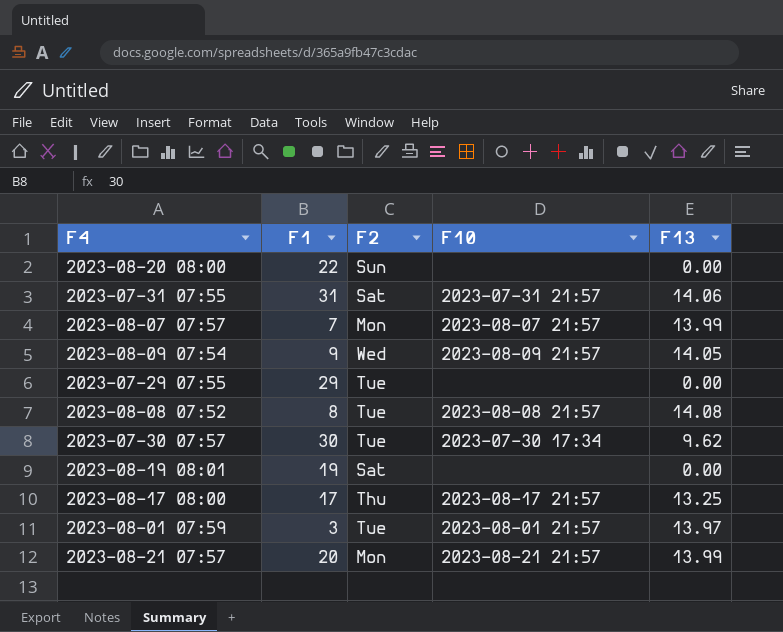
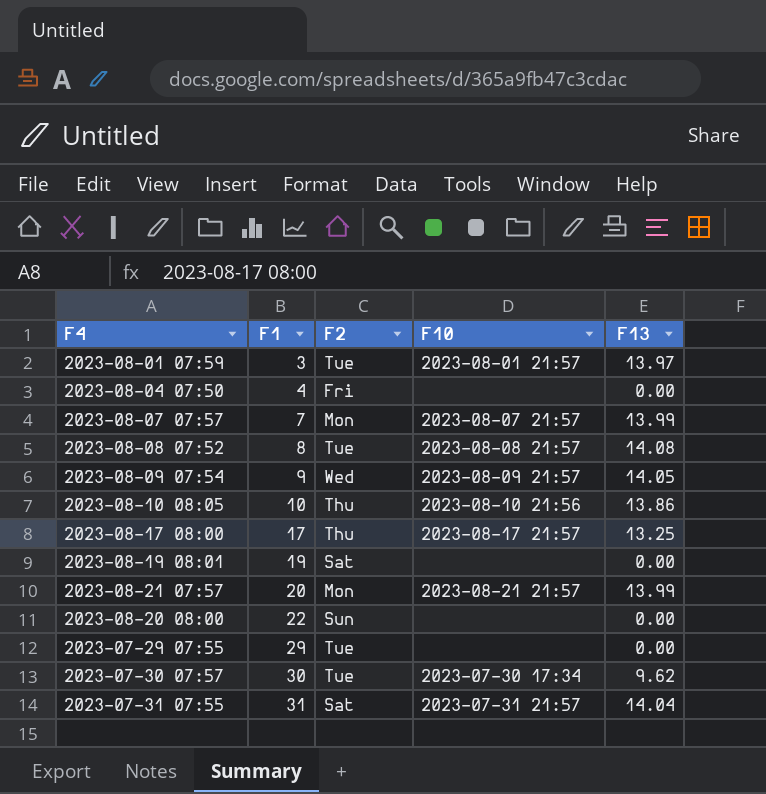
row order: none -> F1 ascending
row 2023-08-04 07:50: none -> 4 | Fri | none | 0.00
row 2023-08-10 08:05: none -> 10 | Thu | 2023-08-10 21:56 | 13.86
2023-07-31 07:55 | F13: 14.06 -> 14.04

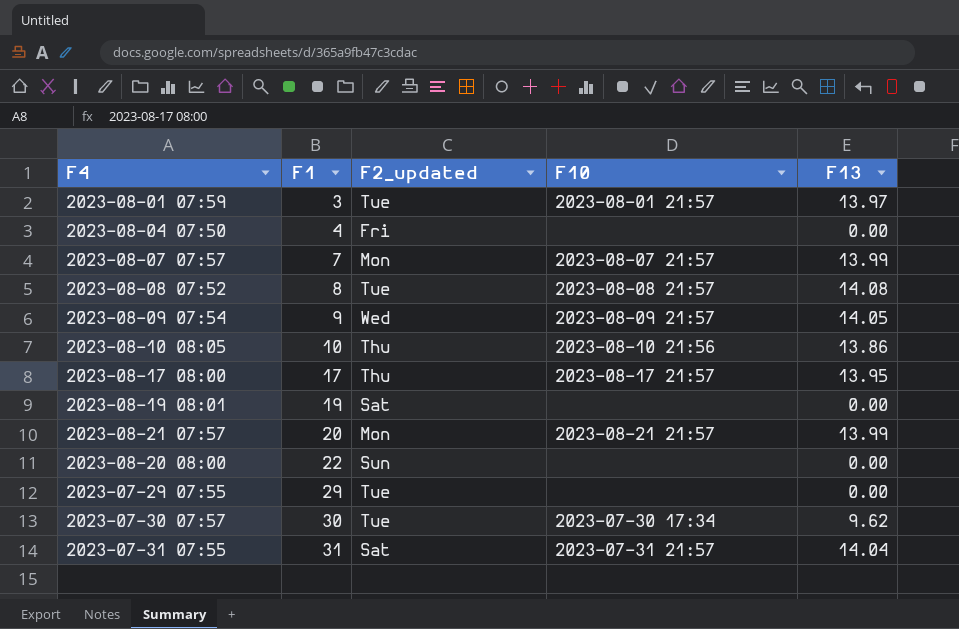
column name: F2 -> F2_updated
2023-08-17 08:00 | F13: 13.25 -> 13.95

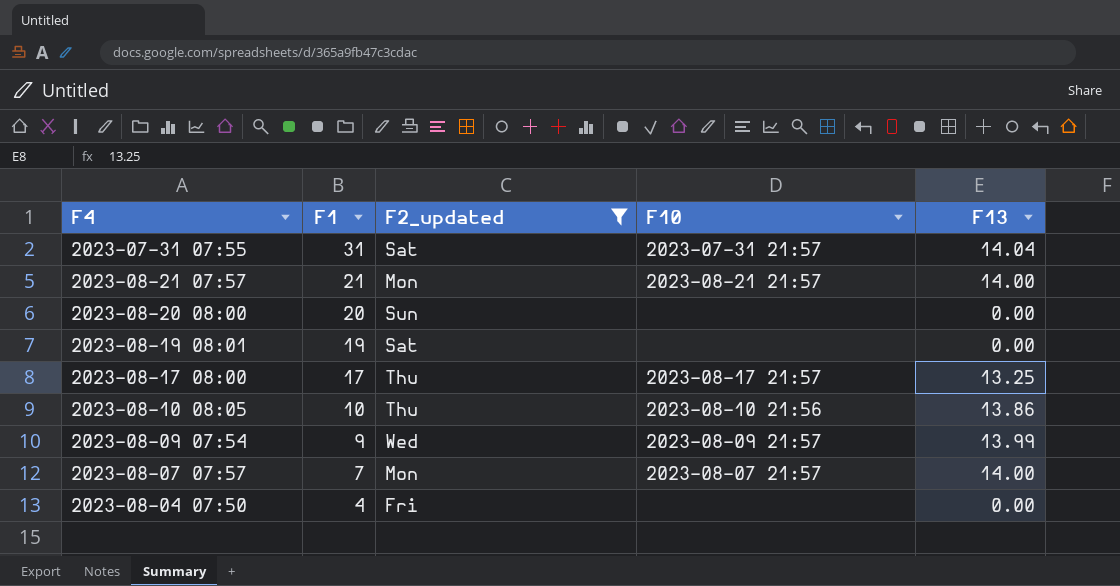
filter: none -> F2_updated != Tue
row order: F1 ascending -> F1 descending
2023-08-21 07:57 | F1: 20 -> 21
2023-08-21 07:57 | F13: 13.99 -> 14.00
2023-08-20 08:00 | F1: 22 -> 20
2023-08-17 08:00 | F13: 13.95 -> 13.25
2023-08-09 07:54 | F13: 14.05 -> 13.99
2023-08-07 07:57 | F13: 13.99 -> 14.00

